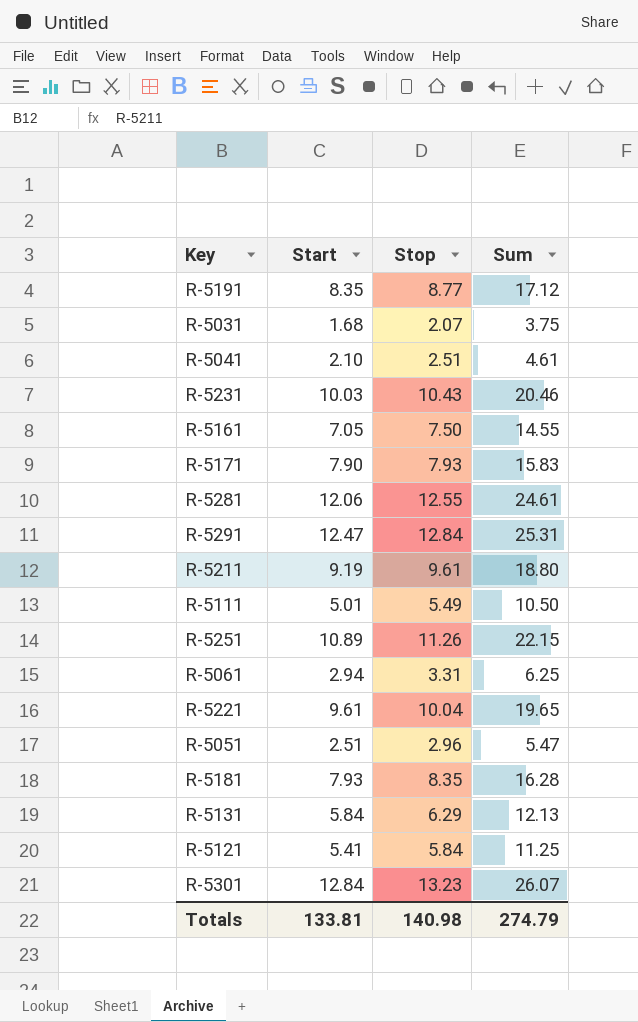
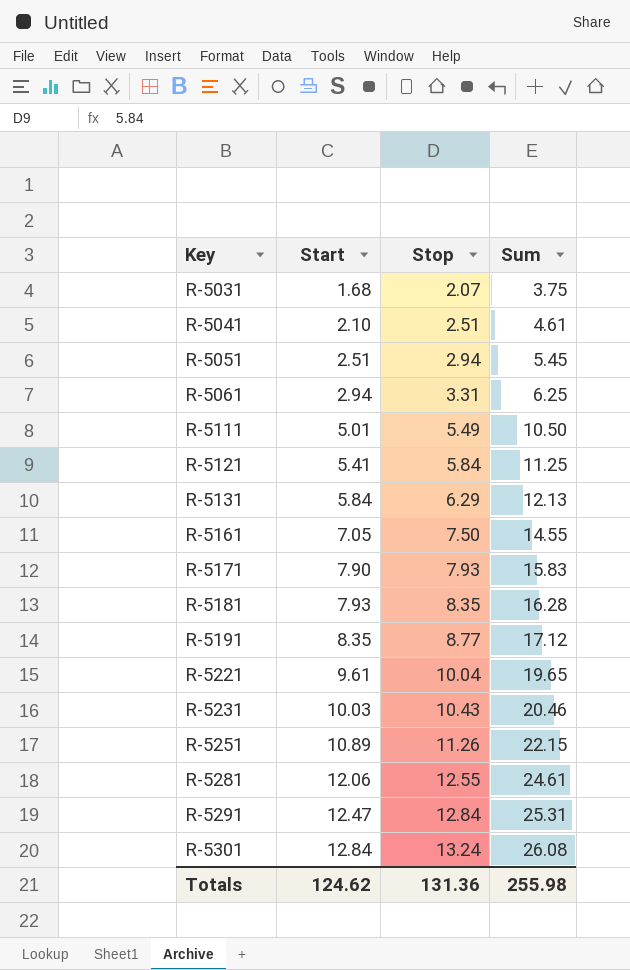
row order: none -> Key ascending
row R-5211: 9.19 | 9.61 | 18.80 -> none
R-5051 | Stop: 2.96 -> 2.94
R-5051 | Sum: 5.47 -> 5.45
R-5301 | Stop: 13.23 -> 13.24
R-5301 | Sum: 26.07 -> 26.08
Totals | Start: 133.81 -> 124.62
Totals | Stop: 140.98 -> 131.36
Totals | Sum: 274.79 -> 255.98

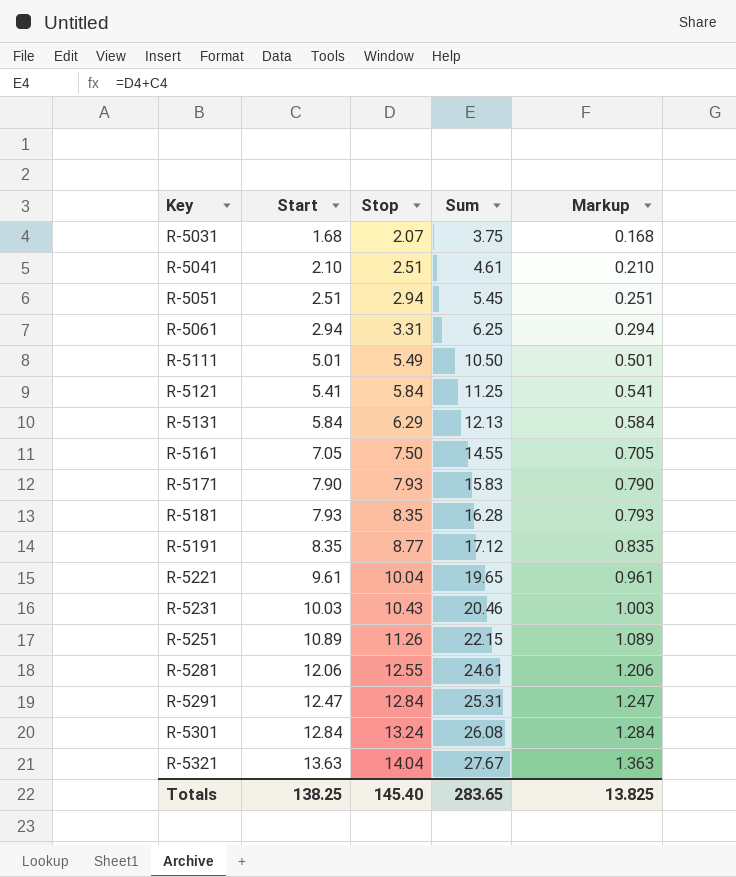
column Markup | formula: none -> [Start] * 0.1
row R-5321: none -> 13.63 | 14.04 | 27.67 | 1.363
Totals | Start: 124.62 -> 138.25
Totals | Stop: 131.36 -> 145.40
Totals | Sum: 255.98 -> 283.65

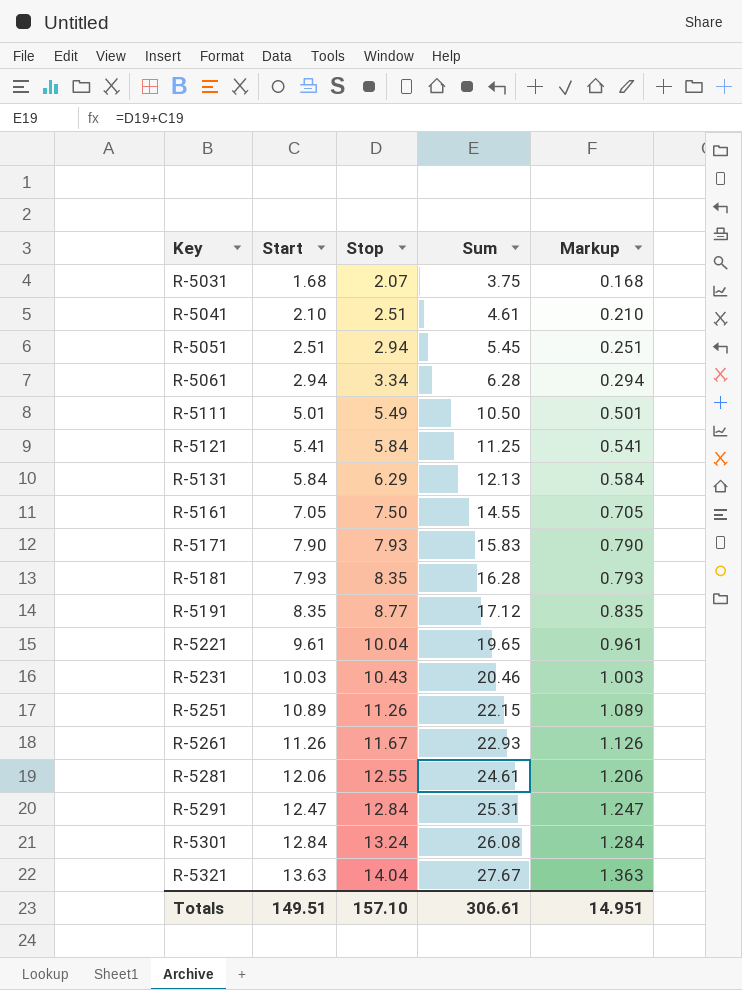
R-5061 | Stop: 3.31 -> 3.34
R-5061 | Sum: 6.25 -> 6.28
row R-5261: none -> 11.26 | 11.67 | 22.93 | 1.126
Totals | Start: 138.25 -> 149.51
Totals | Stop: 145.40 -> 157.10
Totals | Sum: 283.65 -> 306.61
Totals | Markup: 13.825 -> 14.951

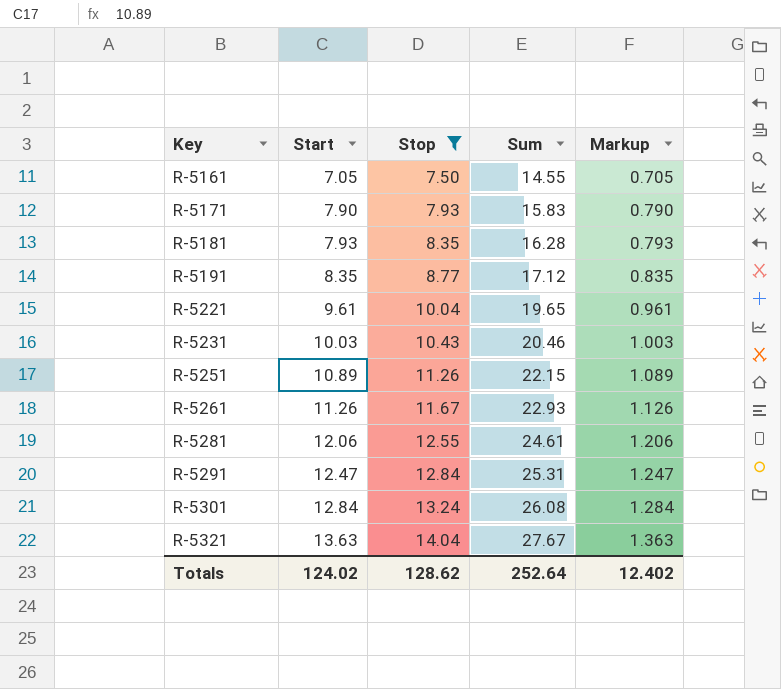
filter: none -> Stop >= 7.50
Totals | Start: 149.51 -> 124.02
Totals | Stop: 157.10 -> 128.62
Totals | Sum: 306.61 -> 252.64
Totals | Markup: 14.951 -> 12.402

